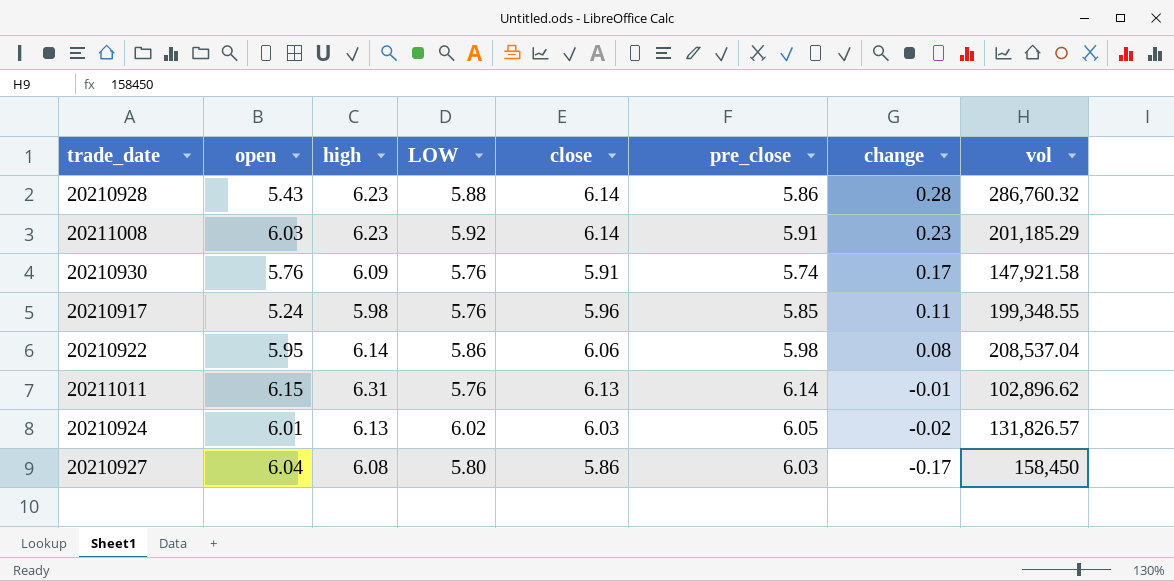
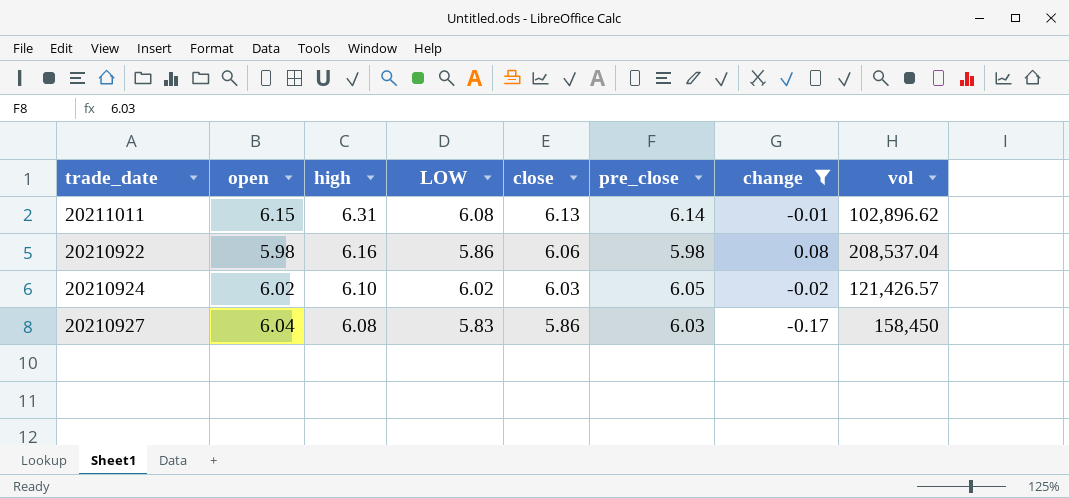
filter: none -> change <= 0.08
row order: change descending -> high descending
20211011 | LOW: 5.76 -> 6.08
20210922 | open: 5.95 -> 5.98
20210922 | high: 6.14 -> 6.16
20210924 | open: 6.01 -> 6.02
20210924 | high: 6.13 -> 6.10
20210924 | vol: 131,826.57 -> 121,426.57
20210927 | LOW: 5.80 -> 5.83

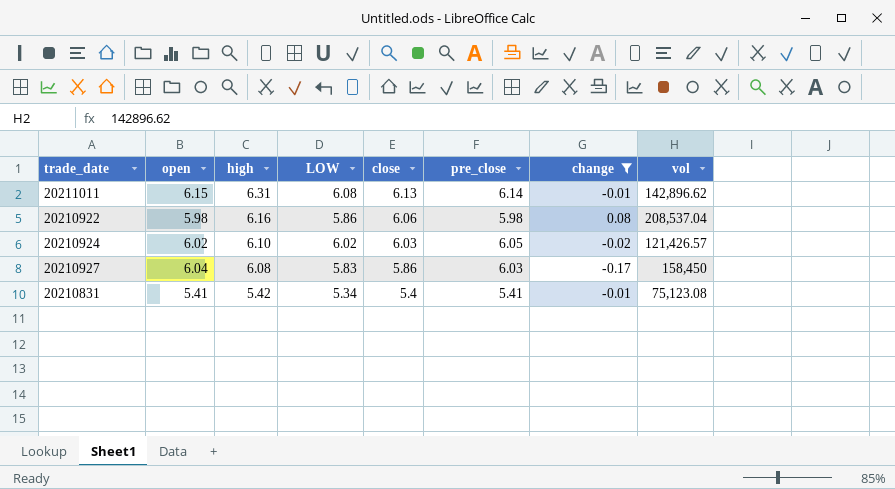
20211011 | vol: 102,896.62 -> 142,896.62
row 20210831: none -> 5.41 | 5.42 | 5.34 | 5.4 | 5.41 | -0.01 | 75,123.08

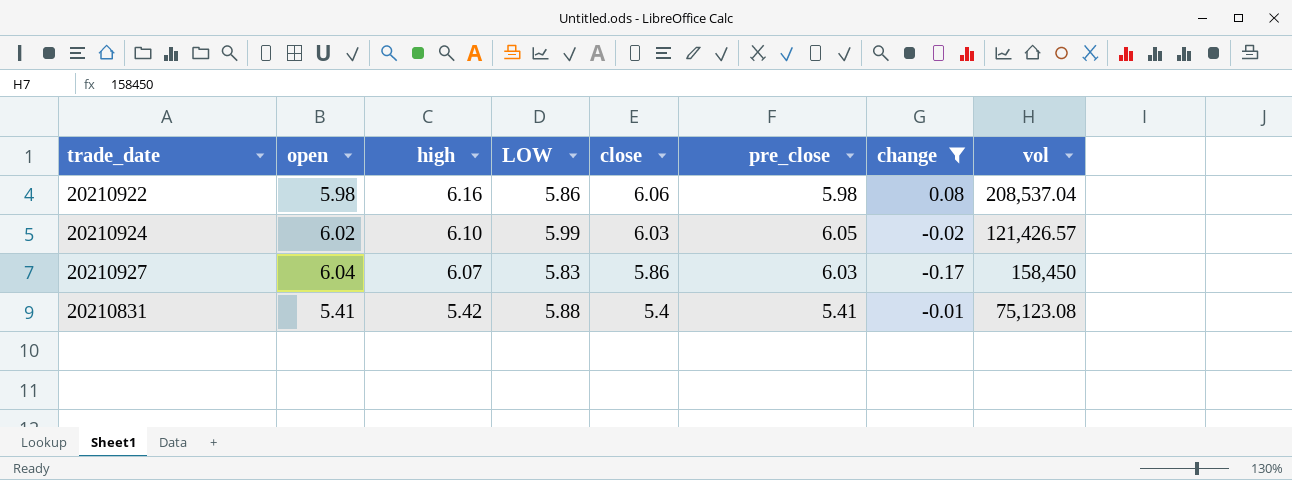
row 20211011: 6.15 | 6.31 | 6.08 | 6.13 | 6.14 | -0.01 | 142,896.62 -> none
20210924 | LOW: 6.02 -> 5.99
20210927 | high: 6.08 -> 6.07
20210831 | LOW: 5.34 -> 5.88

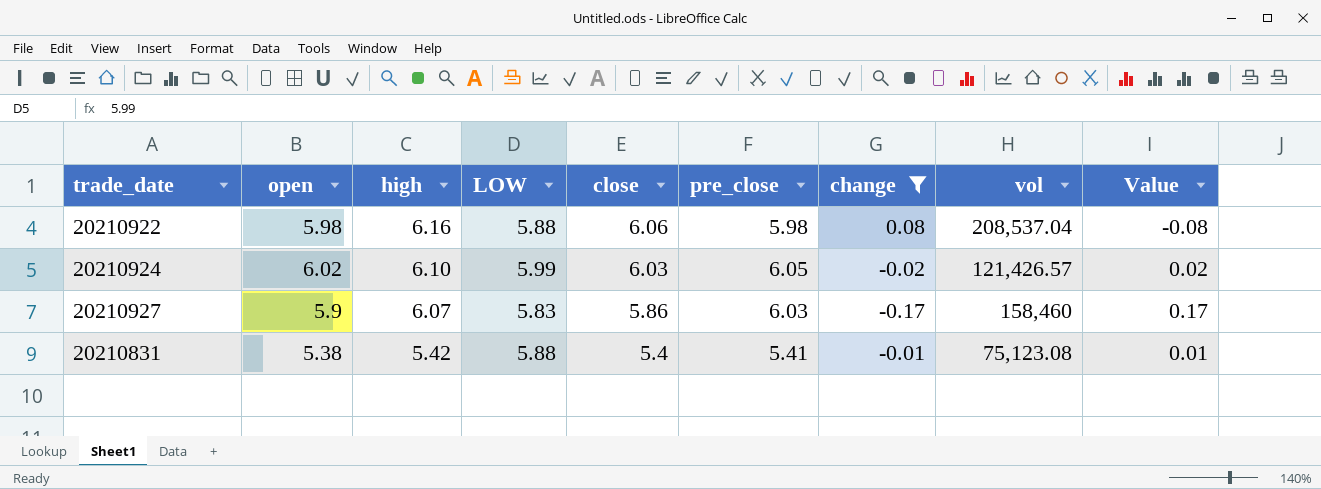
column Value | formula: none -> [pre_close] - [close]
20210922 | LOW: 5.86 -> 5.88
20210927 | open: 6.04 -> 5.9
20210927 | vol: 158,450 -> 158,460
20210831 | open: 5.41 -> 5.38

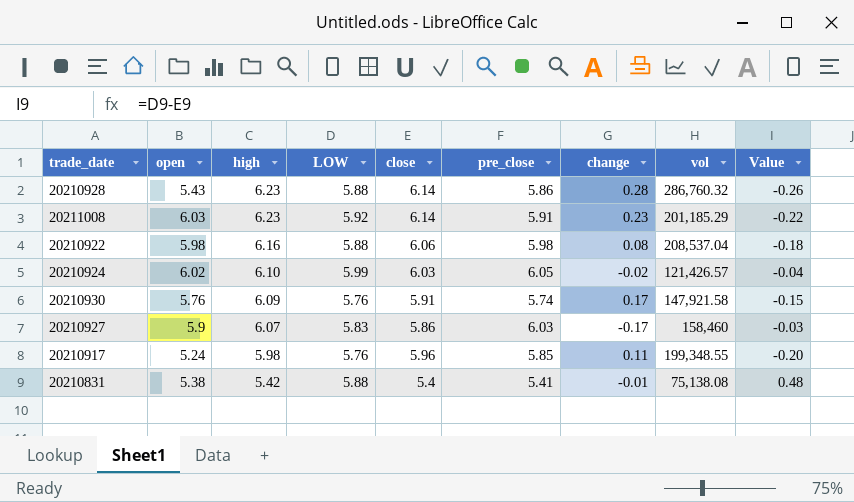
filter: change <= 0.08 -> none
column Value | formula: [pre_close] - [close] -> [LOW] - [close]
20210831 | vol: 75,123.08 -> 75,138.08

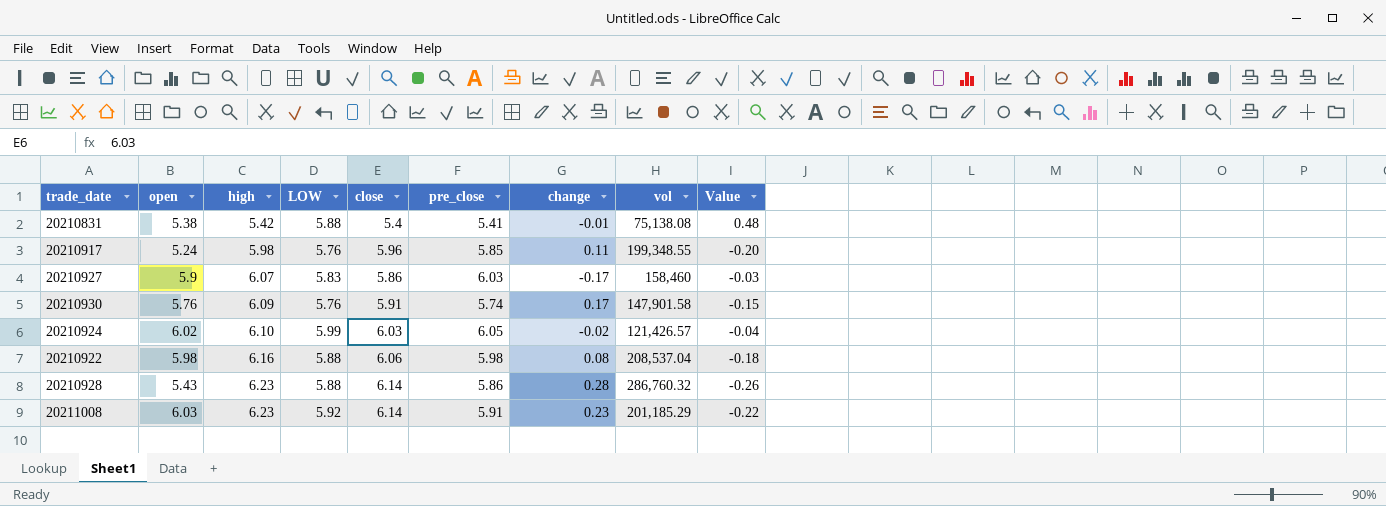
row order: high descending -> high ascending
20210930 | vol: 147,921.58 -> 147,901.58

